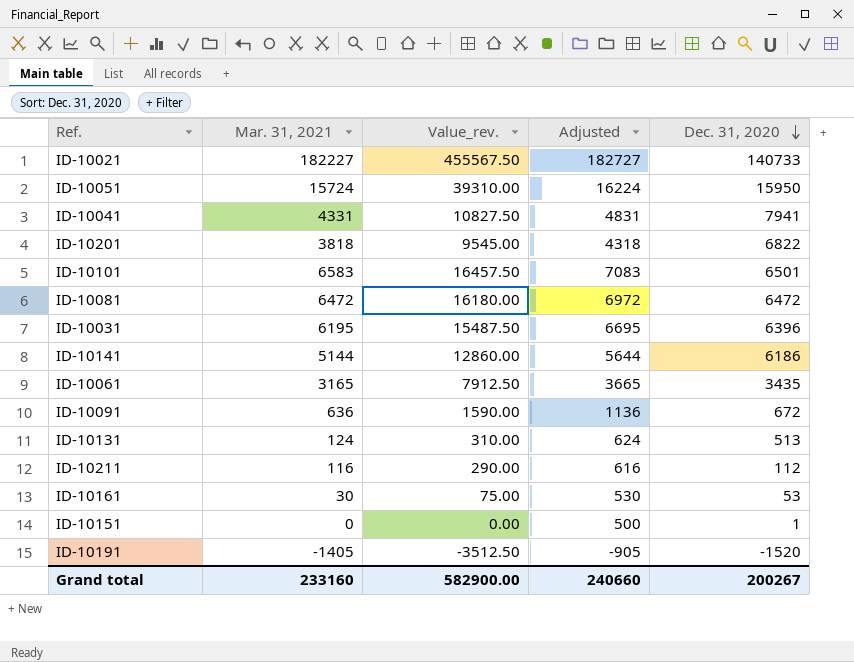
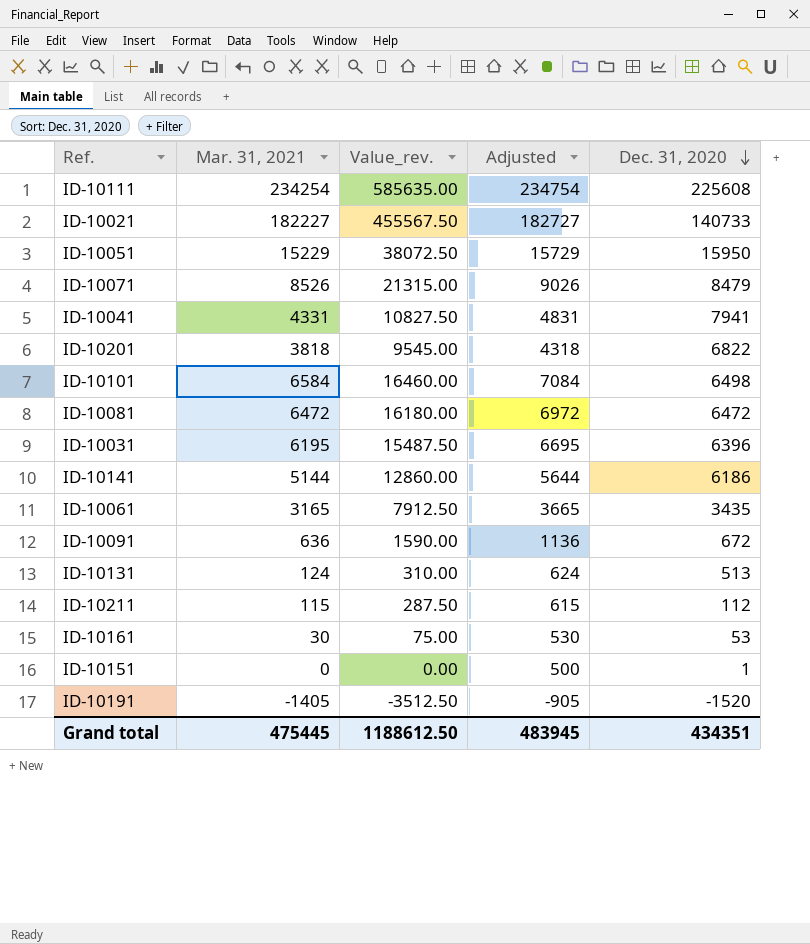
row ID-10111: none -> 234254 | 585635.00 | 234754 | 225608
ID-10051 | Mar. 31, 2021: 15724 -> 15229
ID-10051 | Value_rev.: 39310.00 -> 38072.50
ID-10051 | Adjusted: 16224 -> 15729
row ID-10071: none -> 8526 | 21315.00 | 9026 | 8479
ID-10101 | Mar. 31, 2021: 6583 -> 6584
ID-10101 | Value_rev.: 16457.50 -> 16460.00
ID-10101 | Adjusted: 7083 -> 7084
ID-10101 | Dec. 31, 2020: 6501 -> 6498
ID-10211 | Mar. 31, 2021: 116 -> 115
ID-10211 | Value_rev.: 290.00 -> 287.50
ID-10211 | Adjusted: 616 -> 615
Grand total | Mar. 31, 2021: 233160 -> 475445
Grand total | Value_rev.: 582900.00 -> 1188612.50
Grand total | Adjusted: 240660 -> 483945
Grand total | Dec. 31, 2020: 200267 -> 434351

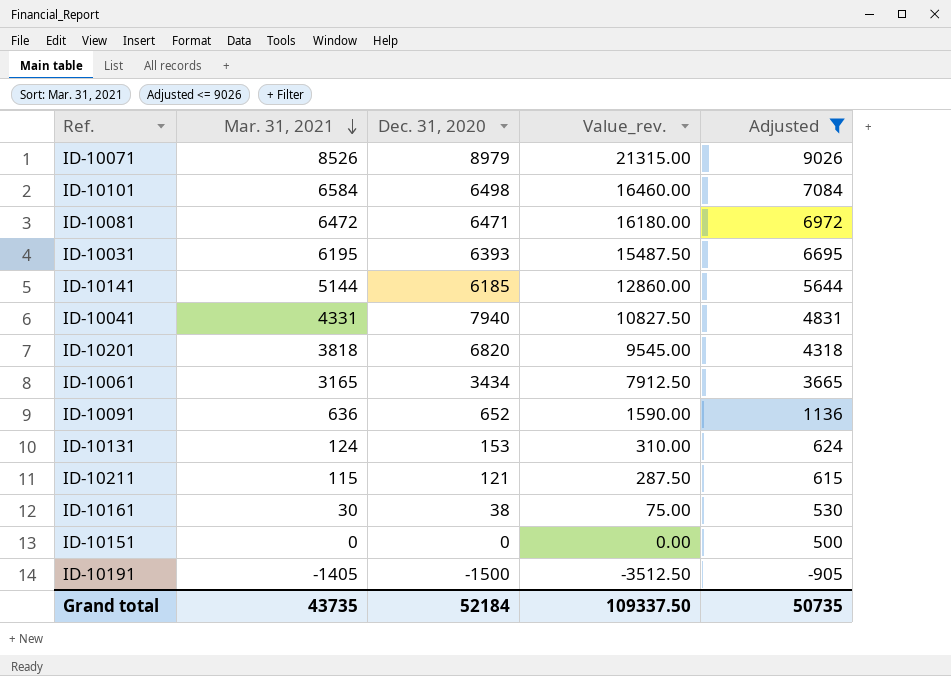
filter: none -> Adjusted <= 9026
row order: Dec. 31, 2020 descending -> Mar. 31, 2021 descending
column Dec. 31, 2020 | position: 5 -> 3
ID-10071 | Dec. 31, 2020: 8479 -> 8979
ID-10081 | Dec. 31, 2020: 6472 -> 6471
ID-10031 | Dec. 31, 2020: 6396 -> 6393
ID-10141 | Dec. 31, 2020: 6186 -> 6185
ID-10041 | Dec. 31, 2020: 7941 -> 7940
ID-10201 | Dec. 31, 2020: 6822 -> 6820
ID-10061 | Dec. 31, 2020: 3435 -> 3434
ID-10091 | Dec. 31, 2020: 672 -> 652
ID-10131 | Dec. 31, 2020: 513 -> 153
ID-10211 | Dec. 31, 2020: 112 -> 121
ID-10161 | Dec. 31, 2020: 53 -> 38
ID-10151 | Dec. 31, 2020: 1 -> 0
ID-10191 | Dec. 31, 2020: -1520 -> -1500
Grand total | Mar. 31, 2021: 475445 -> 43735
Grand total | Dec. 31, 2020: 434351 -> 52184
Grand total | Value_rev.: 1188612.50 -> 109337.50
Grand total | Adjusted: 483945 -> 50735

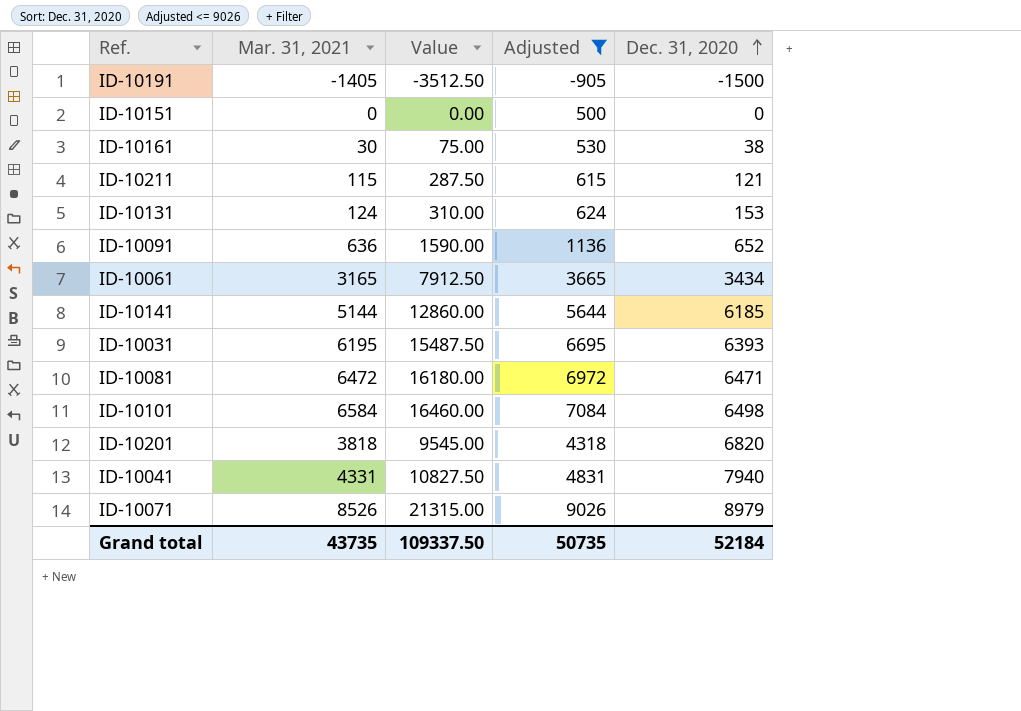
row order: Mar. 31, 2021 descending -> Dec. 31, 2020 ascending
column name: Value_rev. -> Value
column Dec. 31, 2020 | position: 3 -> 5

